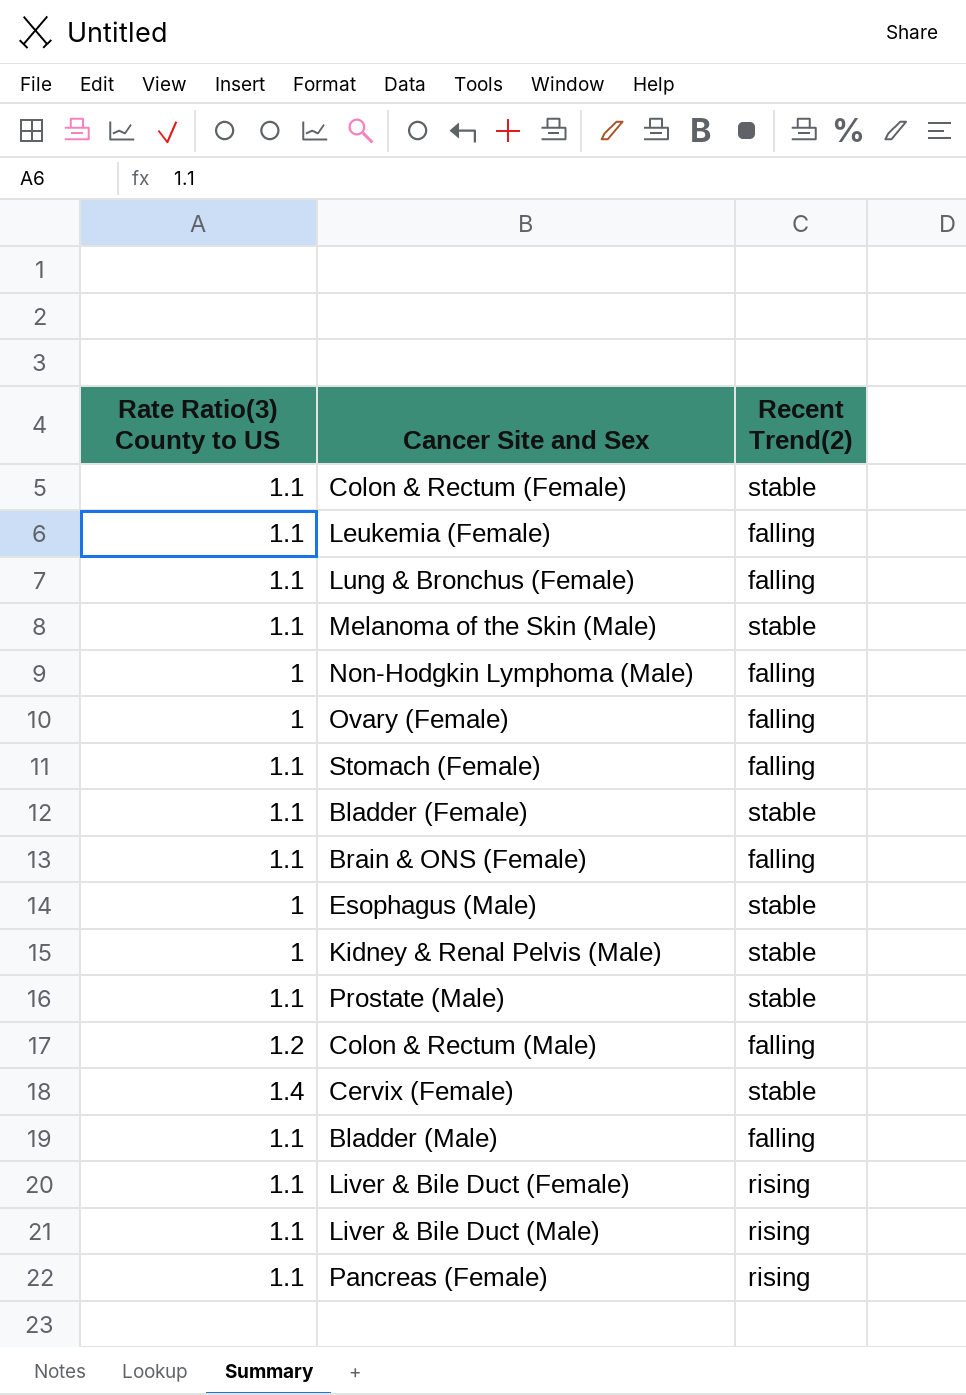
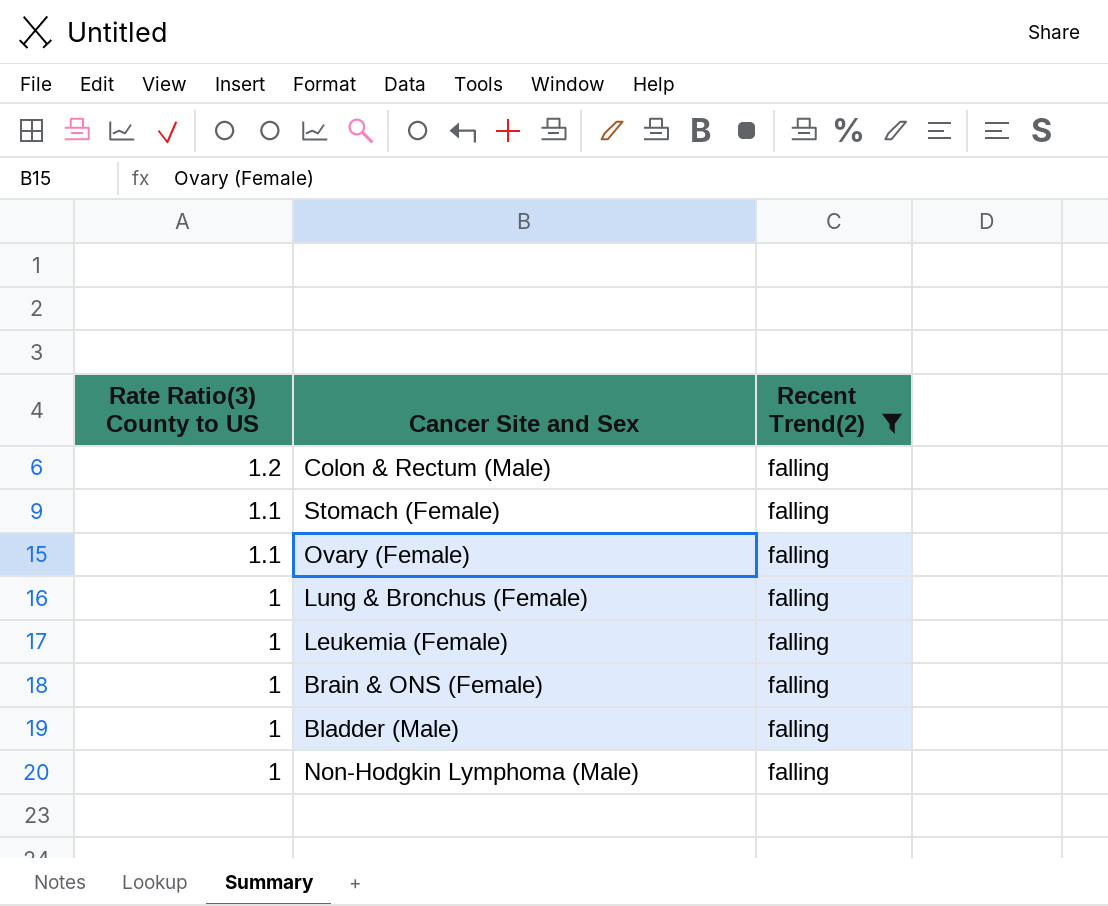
filter: none -> Recent Trend(2) = falling
row order: none -> Rate Ratio(3) County to US descending
Ovary (Female) | Rate Ratio(3) County to US: 1 -> 1.1
Lung & Bronchus (Female) | Rate Ratio(3) County to US: 1.1 -> 1
Leukemia (Female) | Rate Ratio(3) County to US: 1.1 -> 1
Brain & ONS (Female) | Rate Ratio(3) County to US: 1.1 -> 1
Bladder (Male) | Rate Ratio(3) County to US: 1.1 -> 1

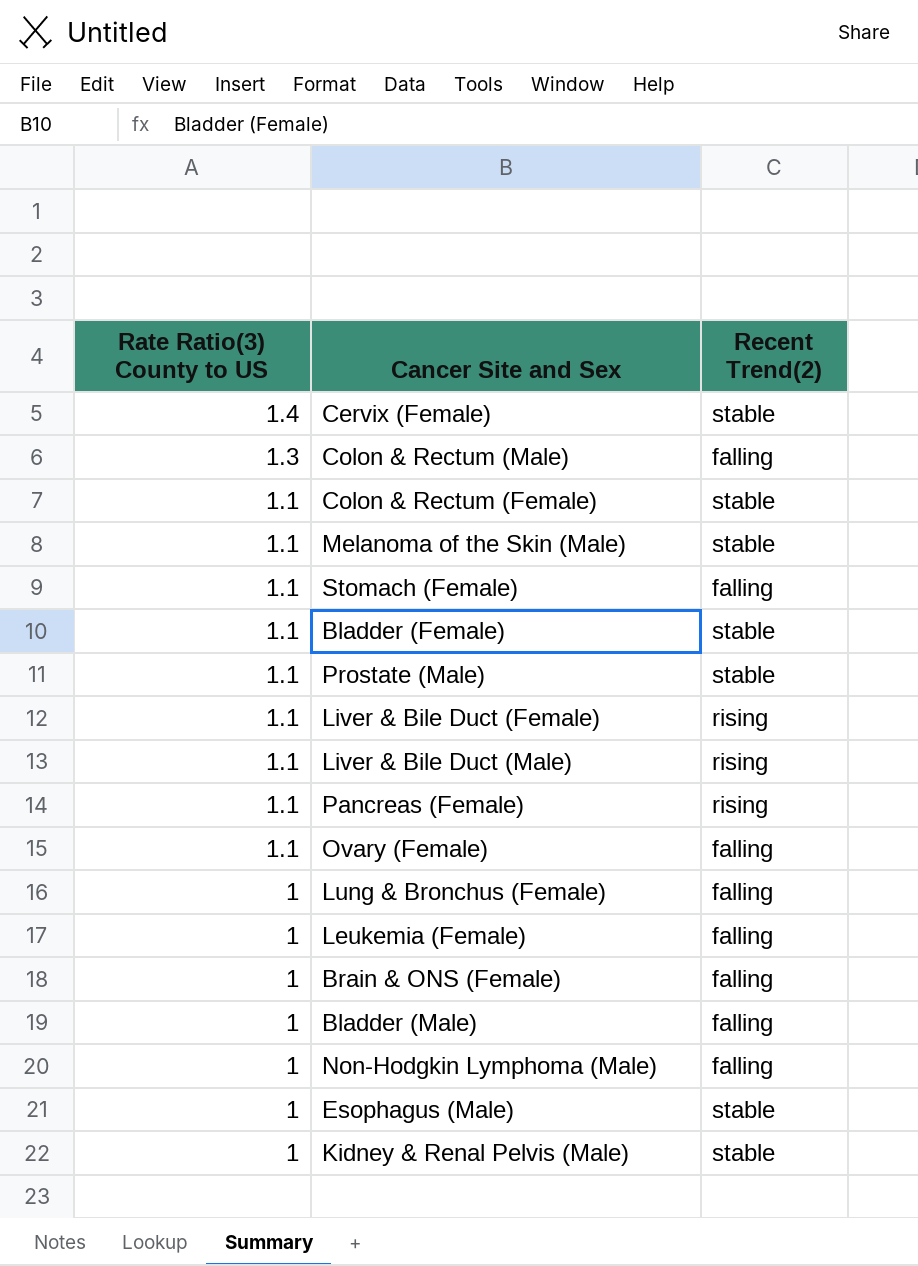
filter: Recent Trend(2) = falling -> none
Colon & Rectum (Male) | Rate Ratio(3) County to US: 1.2 -> 1.3

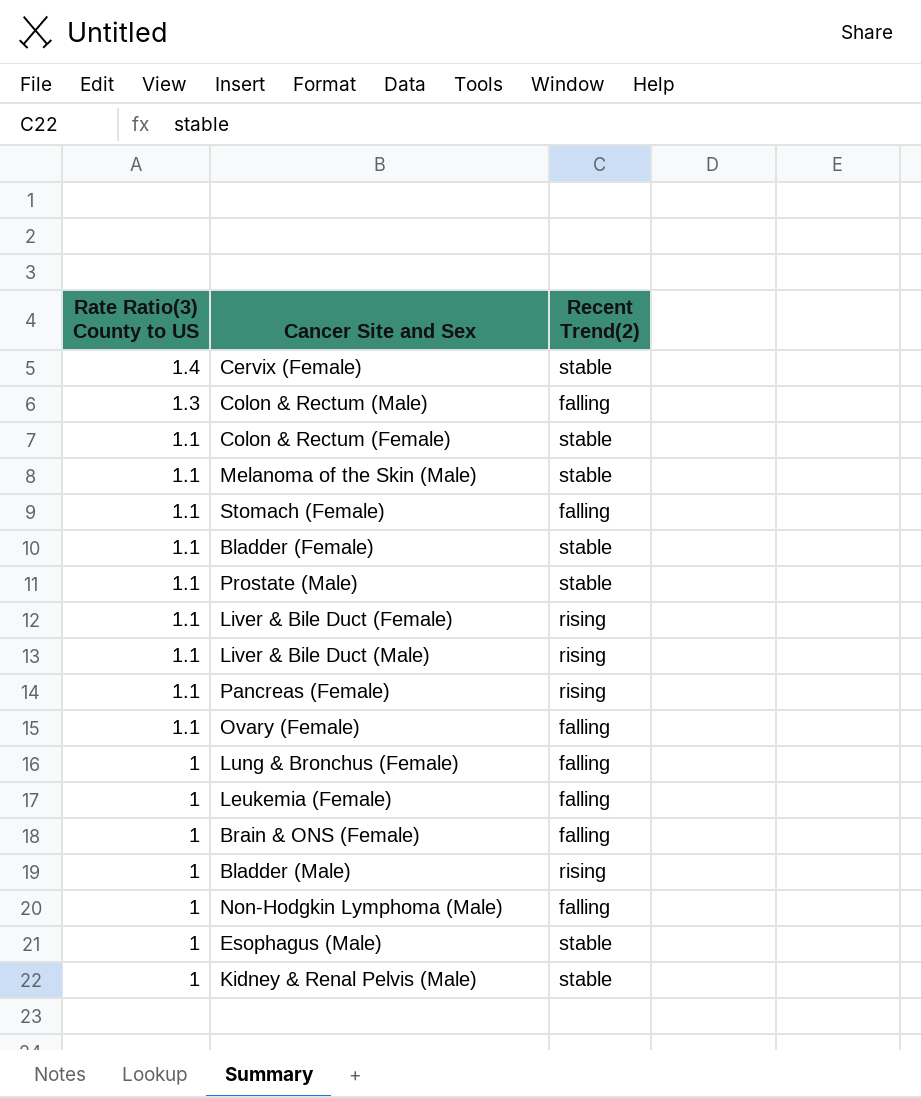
Bladder (Male) | Recent Trend(2): falling -> rising

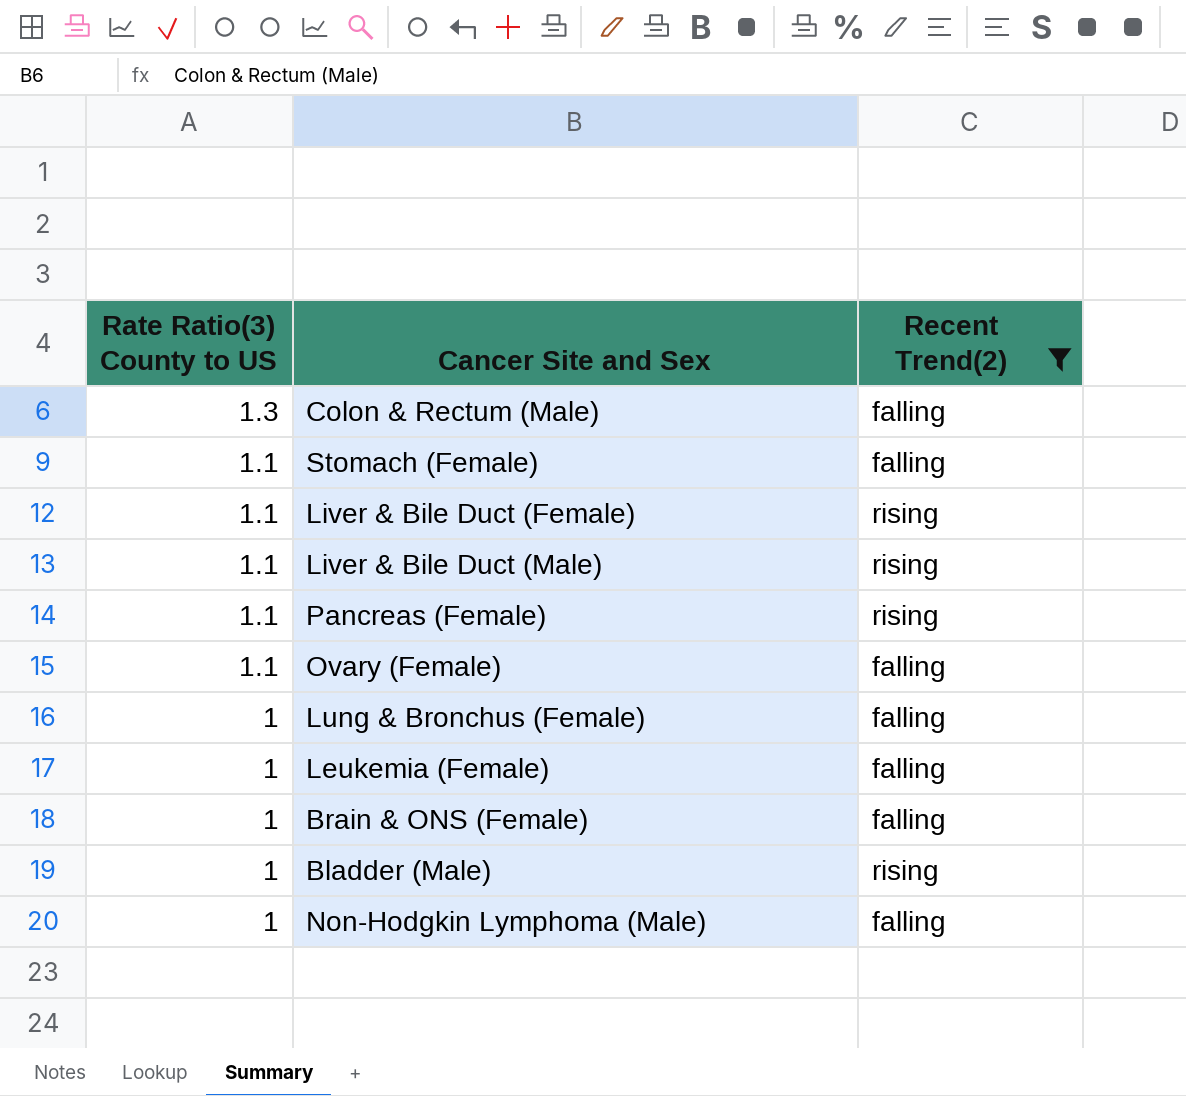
filter: none -> Recent Trend(2) != stable

